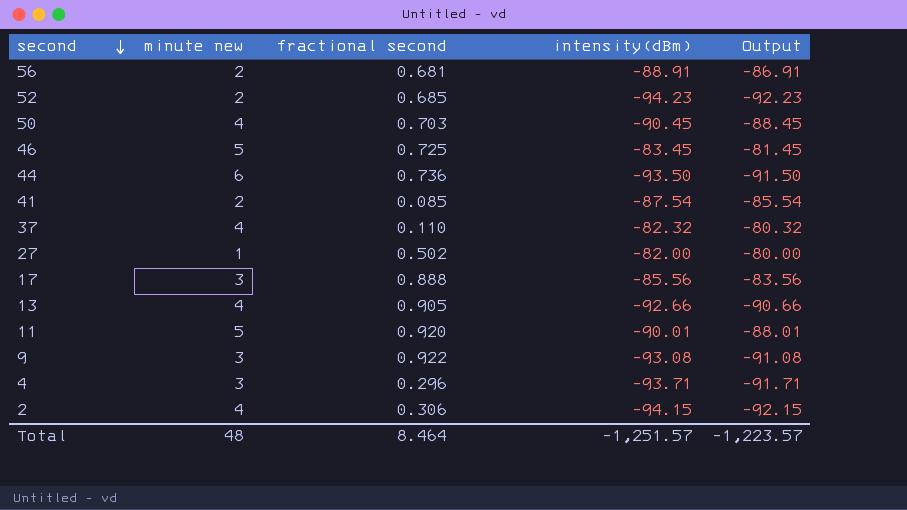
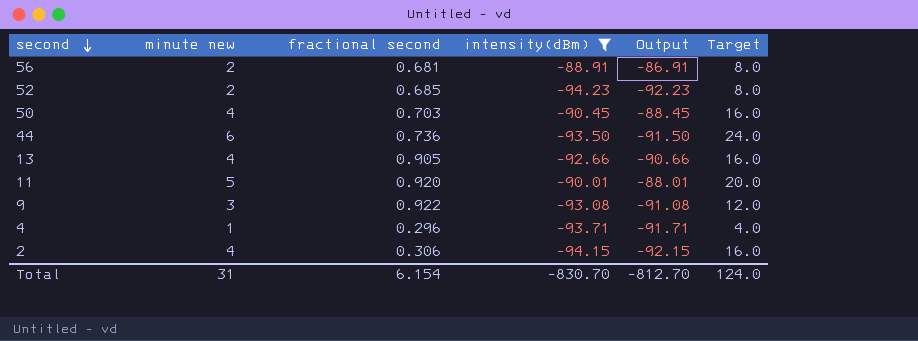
filter: none -> intensity(dBm) <= -88.91
column Target | formula: none -> [minute new] * 4
4 | minute new: 3 -> 1
Total | minute new: 48 -> 31
Total | fractional second: 8.464 -> 6.154
Total | intensity(dBm): -1,251.57 -> -830.70
Total | Output: -1,223.57 -> -812.70

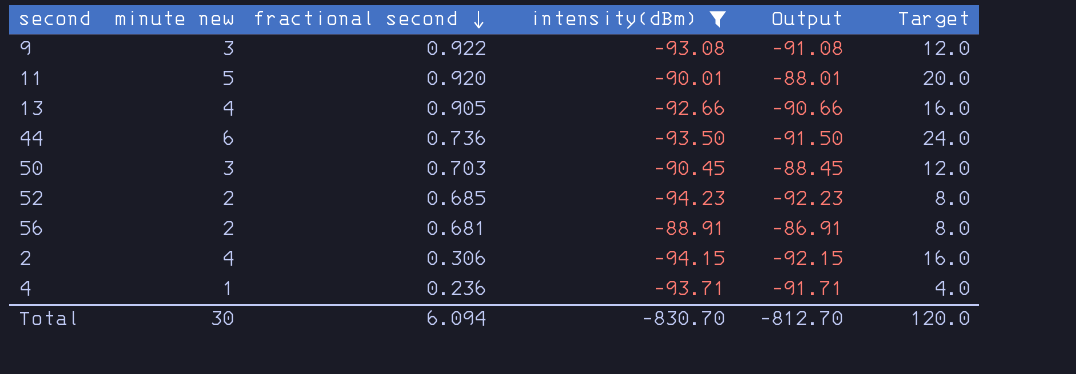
row order: second descending -> fractional second descending
50 | minute new: 4 -> 3
50 | Target: 16.0 -> 12.0
4 | fractional second: 0.296 -> 0.236
Total | minute new: 31 -> 30
Total | fractional second: 6.154 -> 6.094
Total | Target: 124.0 -> 120.0

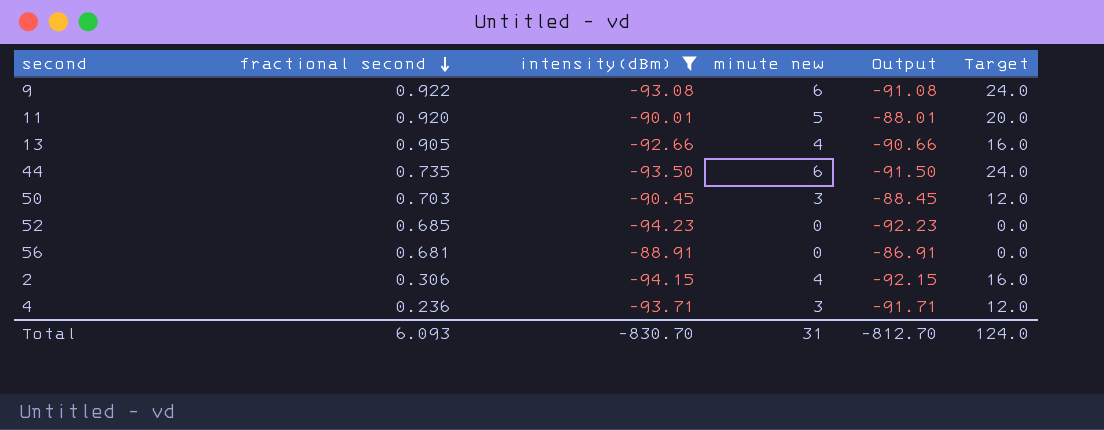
column minute new | position: 2 -> 4
9 | minute new: 3 -> 6
9 | Target: 12.0 -> 24.0
44 | fractional second: 0.736 -> 0.735
52 | minute new: 2 -> 0
52 | Target: 8.0 -> 0.0
56 | minute new: 2 -> 0
56 | Target: 8.0 -> 0.0
4 | minute new: 1 -> 3
4 | Target: 4.0 -> 12.0
Total | fractional second: 6.094 -> 6.093
Total | minute new: 30 -> 31
Total | Target: 120.0 -> 124.0

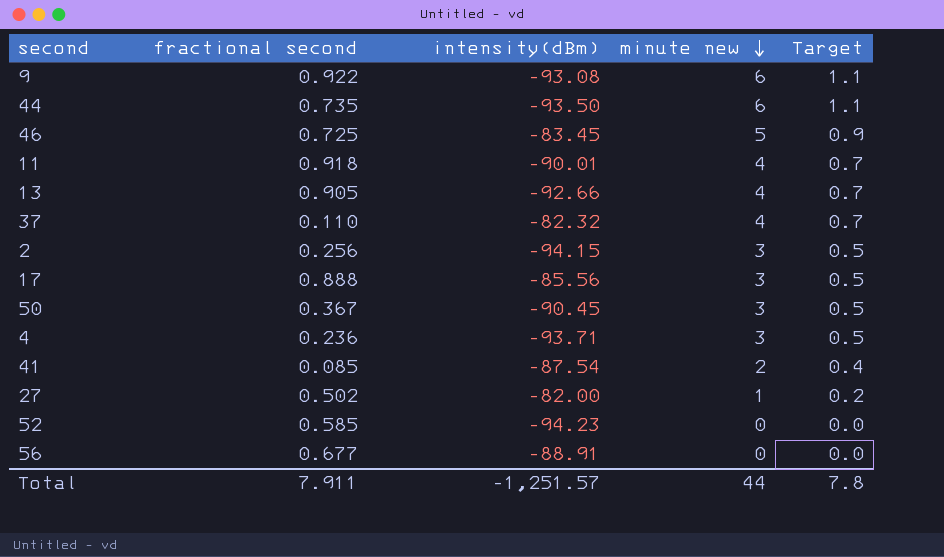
filter: intensity(dBm) <= -88.91 -> none
row order: fractional second descending -> minute new descending
column Output | formula: [intensity(dBm)] + 2 -> none
column Target | formula: [minute new] * 4 -> [minute new] * 0.18
11 | fractional second: 0.920 -> 0.918
11 | minute new: 5 -> 4
2 | fractional second: 0.306 -> 0.256
2 | minute new: 4 -> 3
50 | fractional second: 0.703 -> 0.367
52 | fractional second: 0.685 -> 0.585
56 | fractional second: 0.681 -> 0.677
Total | fractional second: 6.093 -> 7.911
Total | intensity(dBm): -830.70 -> -1,251.57
Total | minute new: 31 -> 44
Total | Target: 124.0 -> 7.8

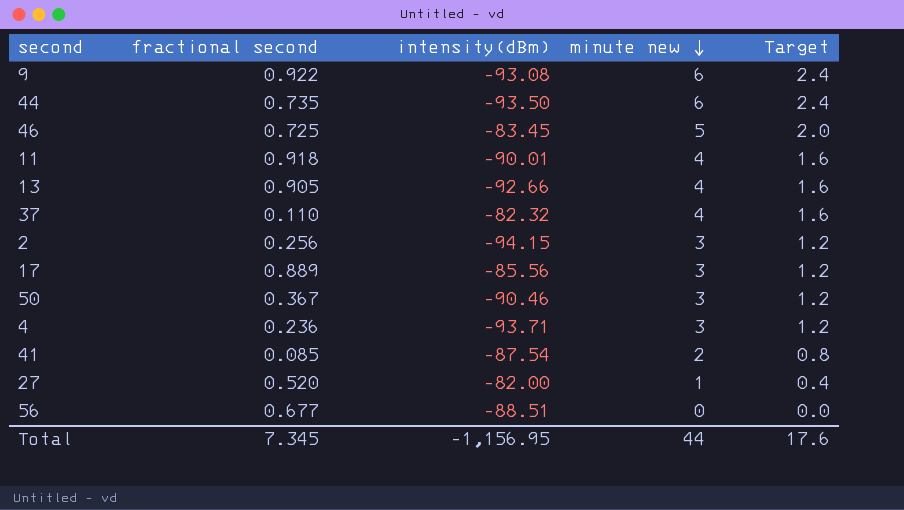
column Target | formula: [minute new] * 0.18 -> [minute new] * 0.4
row 52: 0.585 | -94.23 | 0 | 0.0 -> none
17 | fractional second: 0.888 -> 0.889
50 | intensity(dBm): -90.45 -> -90.46
27 | fractional second: 0.502 -> 0.520
56 | intensity(dBm): -88.91 -> -88.51
Total | fractional second: 7.911 -> 7.345
Total | intensity(dBm): -1,251.57 -> -1,156.95
Total | Target: 7.8 -> 17.6

